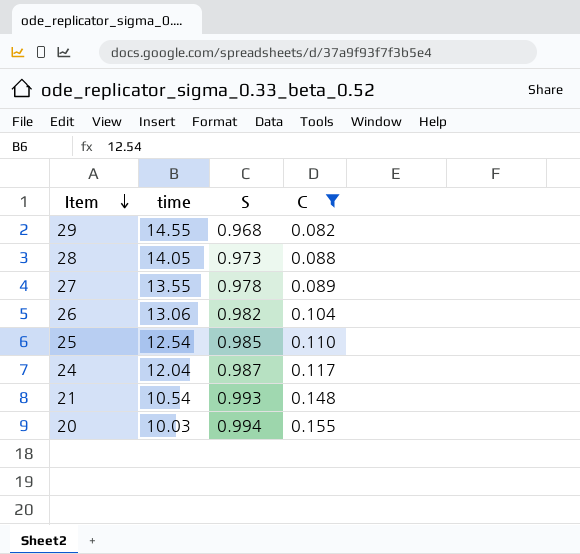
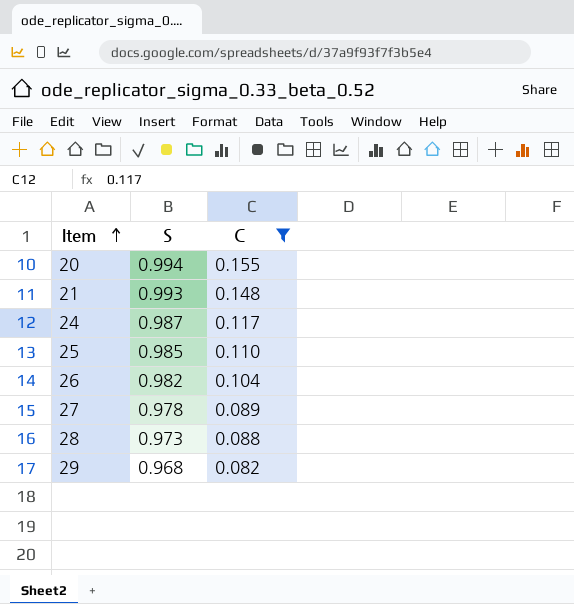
row order: Item descending -> Item ascending
column time | position: 2 -> none

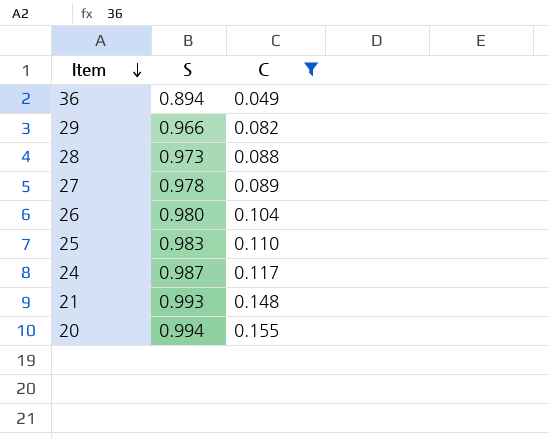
row order: Item ascending -> Item descending
row 36: none -> 0.894 | 0.049
29 | S: 0.968 -> 0.966
26 | S: 0.982 -> 0.980
25 | S: 0.985 -> 0.983

